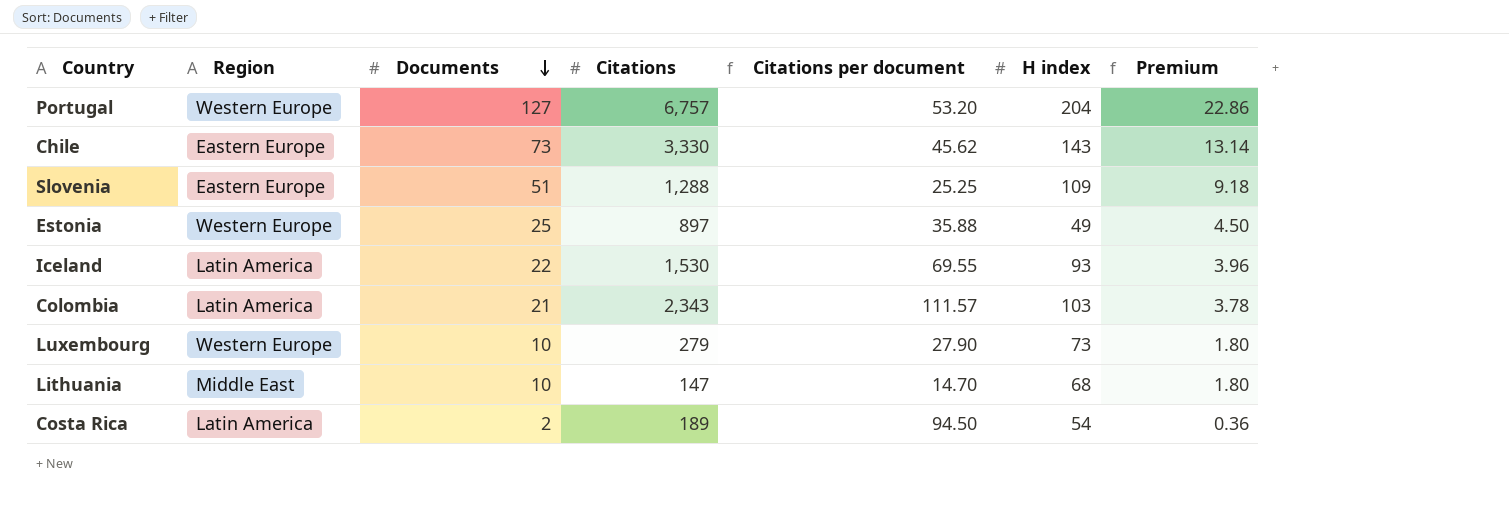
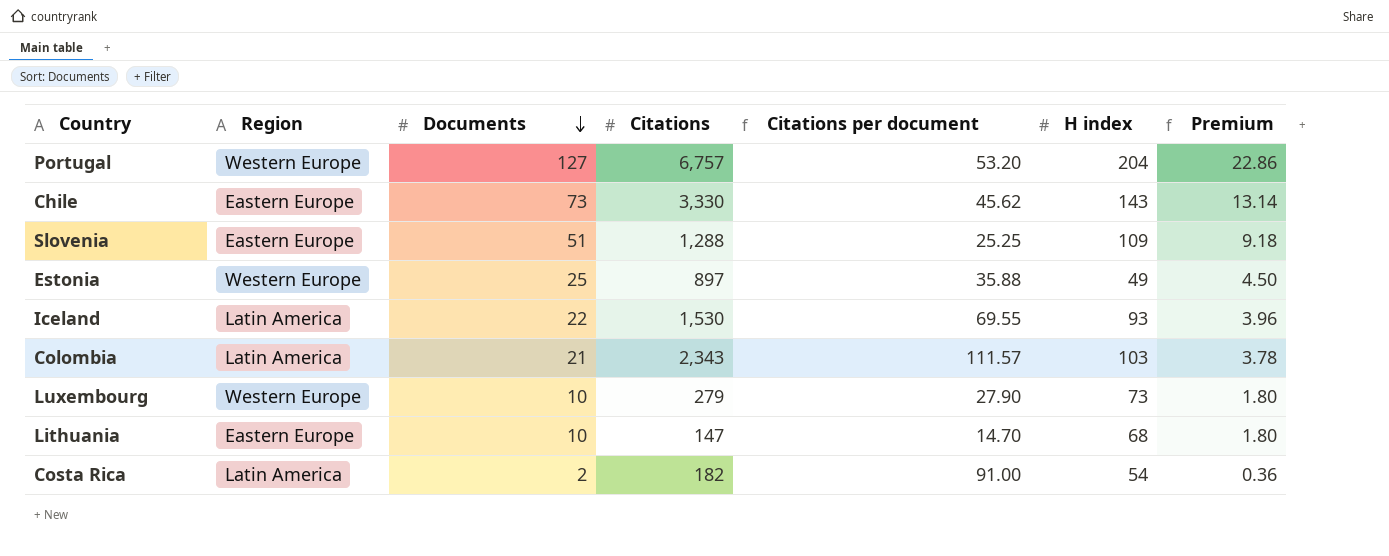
Lithuania | Region: Middle East -> Eastern Europe
Costa Rica | Citations: 189 -> 182
Costa Rica | Citations per document: 94.50 -> 91.00

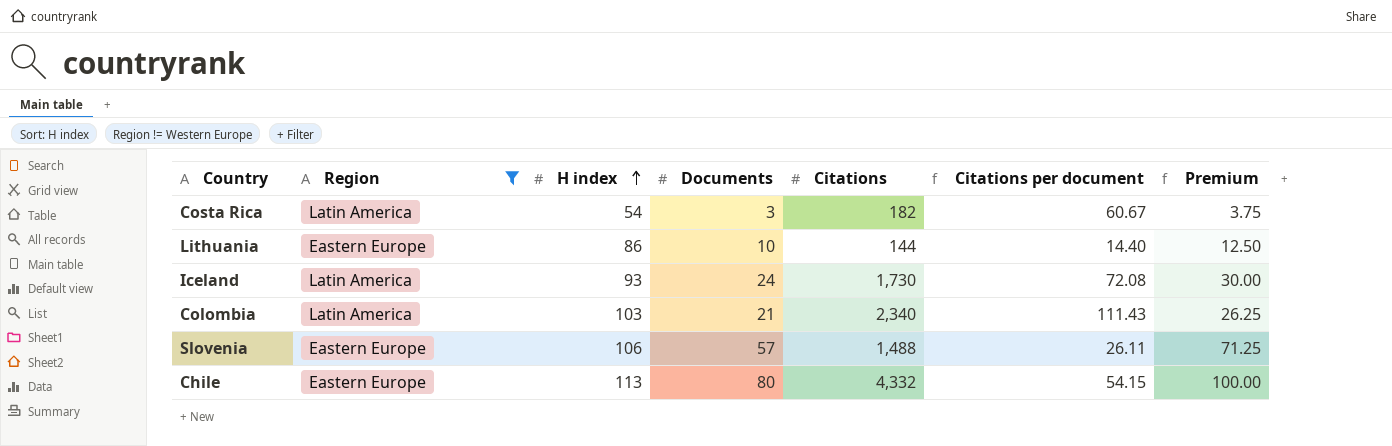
filter: none -> Region != Western Europe
row order: Documents descending -> H index ascending
column H index | position: 6 -> 3
column Premium | formula: [Documents] * 0.18 -> [Documents] * 1.25
Costa Rica | Documents: 2 -> 3
Costa Rica | Citations per document: 91.00 -> 60.67
Lithuania | H index: 68 -> 86
Lithuania | Citations: 147 -> 144
Lithuania | Citations per document: 14.70 -> 14.40
Iceland | Documents: 22 -> 24
Iceland | Citations: 1,530 -> 1,730
Iceland | Citations per document: 69.55 -> 72.08
Colombia | Citations: 2,343 -> 2,340
Colombia | Citations per document: 111.57 -> 111.43
Slovenia | H index: 109 -> 106
Slovenia | Documents: 51 -> 57
Slovenia | Citations: 1,288 -> 1,488
Slovenia | Citations per document: 25.25 -> 26.11
Chile | H index: 143 -> 113
Chile | Documents: 73 -> 80
Chile | Citations: 3,330 -> 4,332
Chile | Citations per document: 45.62 -> 54.15

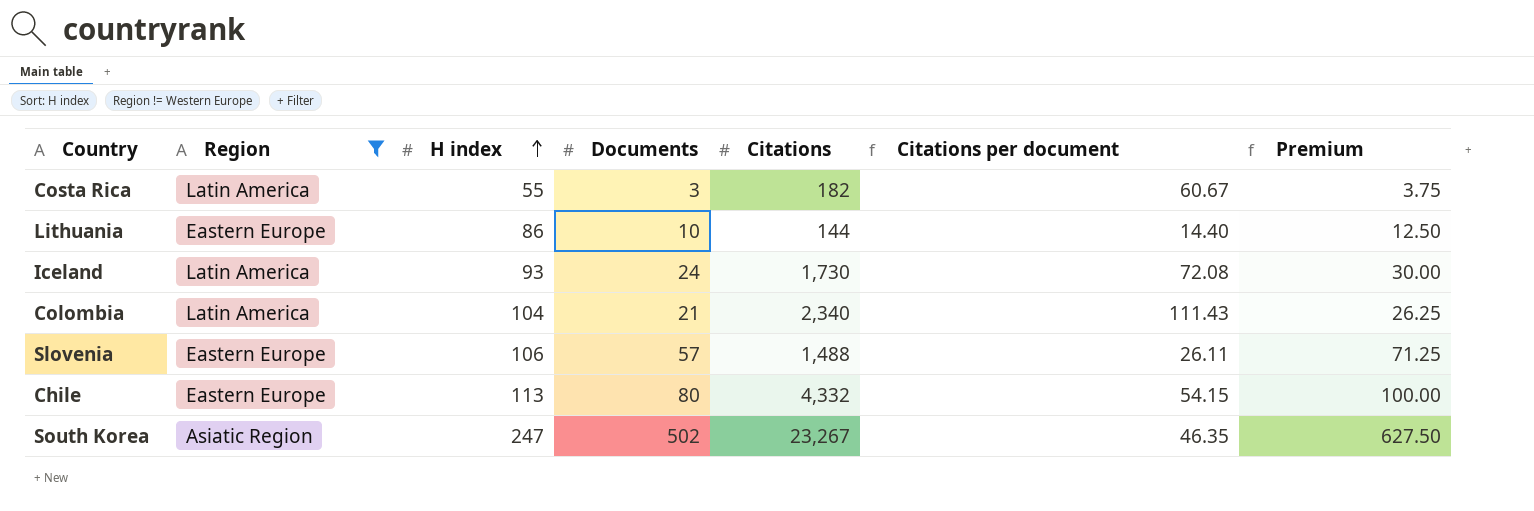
Costa Rica | H index: 54 -> 55
Colombia | H index: 103 -> 104
row South Korea: none -> Asiatic Region | 247 | 502 | 23,267 | 46.35 | 627.50

